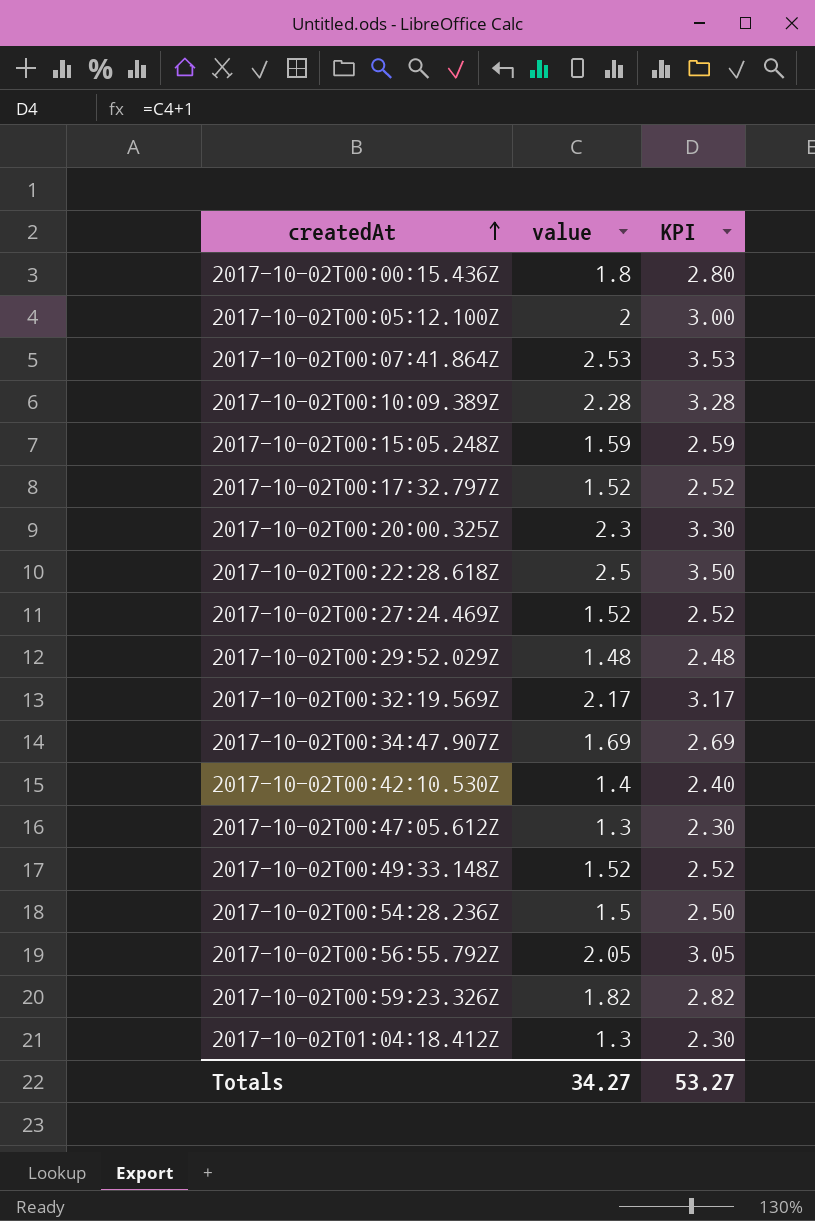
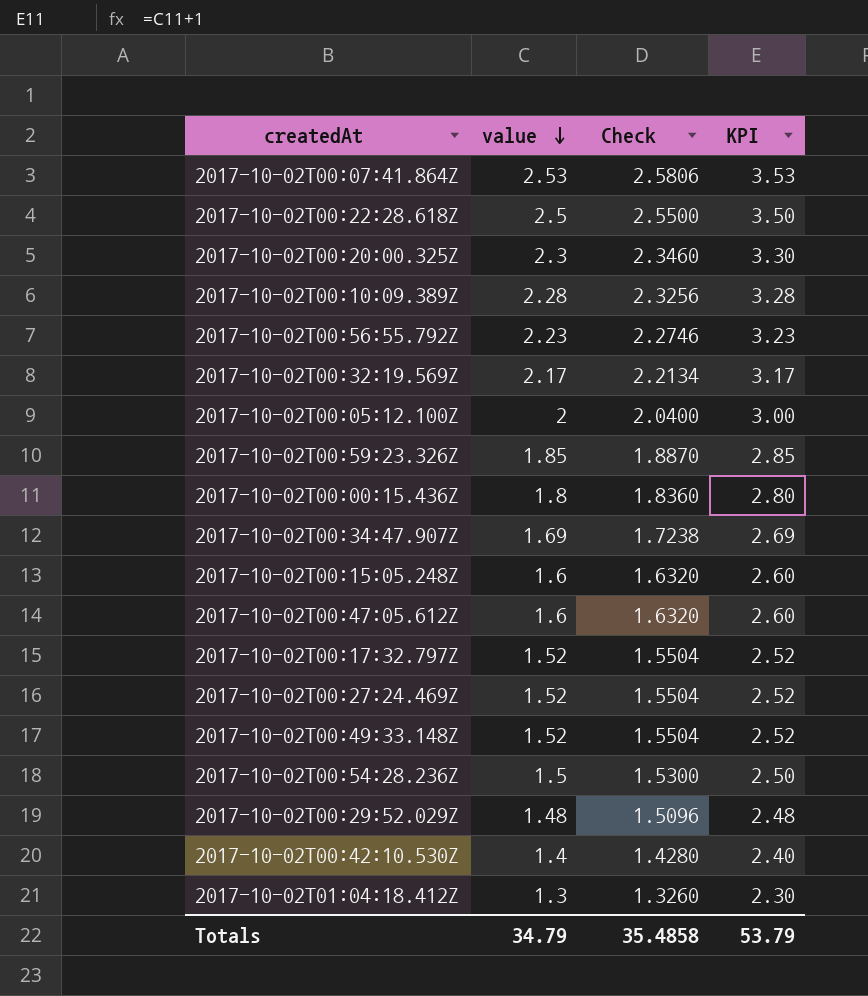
row order: createdAt ascending -> value descending
column Check | formula: none -> [value] * 1.02
2017-10-02T00:56:55.792Z | value: 2.05 -> 2.23
2017-10-02T00:56:55.792Z | KPI: 3.05 -> 3.23
2017-10-02T00:59:23.326Z | value: 1.82 -> 1.85
2017-10-02T00:59:23.326Z | KPI: 2.82 -> 2.85
2017-10-02T00:15:05.248Z | value: 1.59 -> 1.6
2017-10-02T00:15:05.248Z | KPI: 2.59 -> 2.60
2017-10-02T00:47:05.612Z | value: 1.3 -> 1.6
2017-10-02T00:47:05.612Z | KPI: 2.30 -> 2.60
Totals | value: 34.27 -> 34.79
Totals | KPI: 53.27 -> 53.79

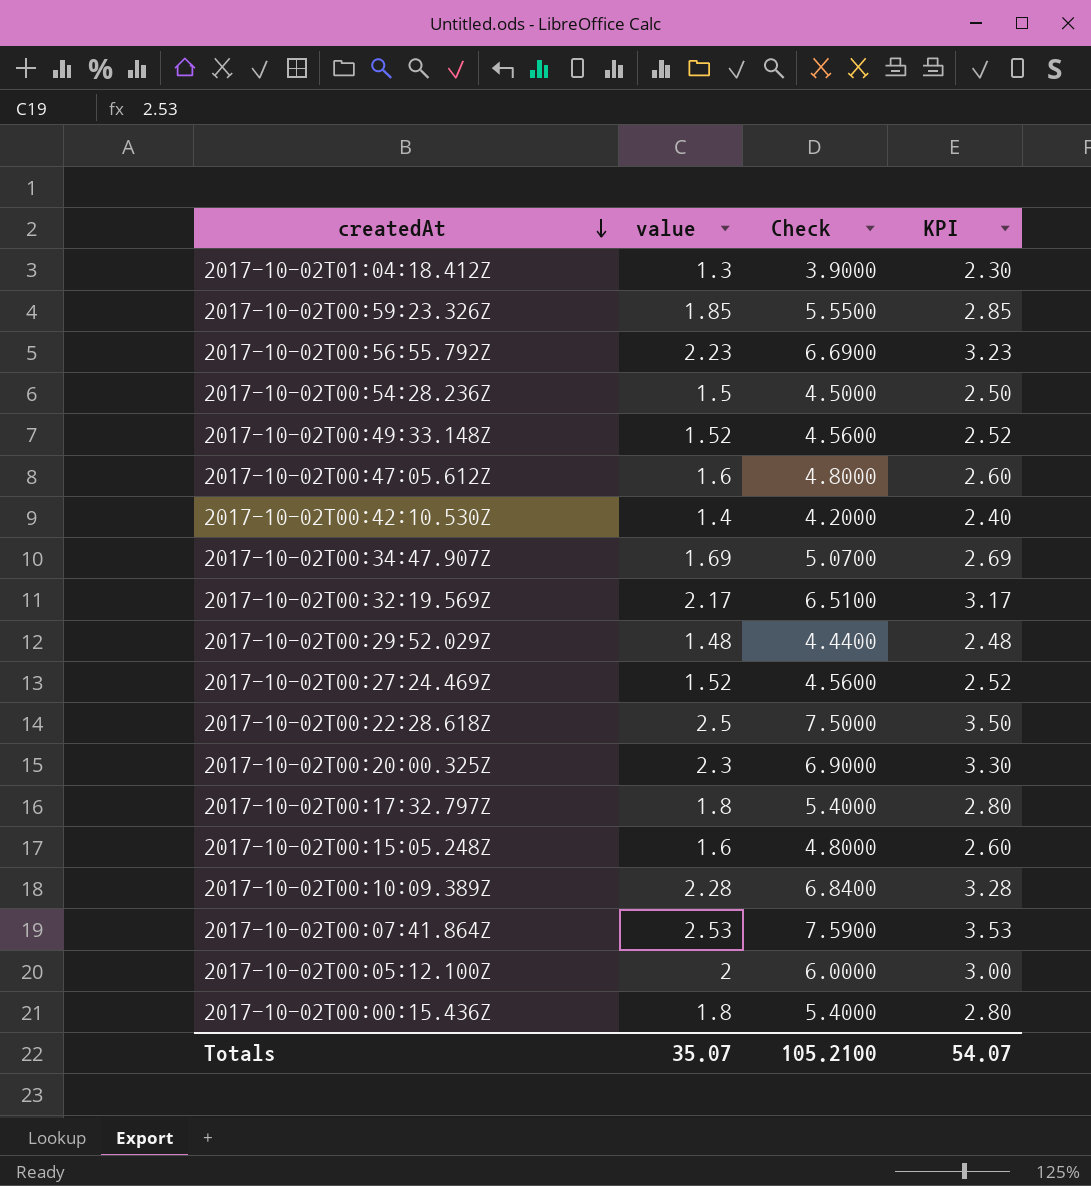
row order: value descending -> createdAt descending
column Check | formula: [value] * 1.02 -> [value] * 3
2017-10-02T00:17:32.797Z | value: 1.52 -> 1.8
2017-10-02T00:17:32.797Z | KPI: 2.52 -> 2.80
Totals | value: 34.79 -> 35.07
Totals | Check: 35.4858 -> 105.2100
Totals | KPI: 53.79 -> 54.07

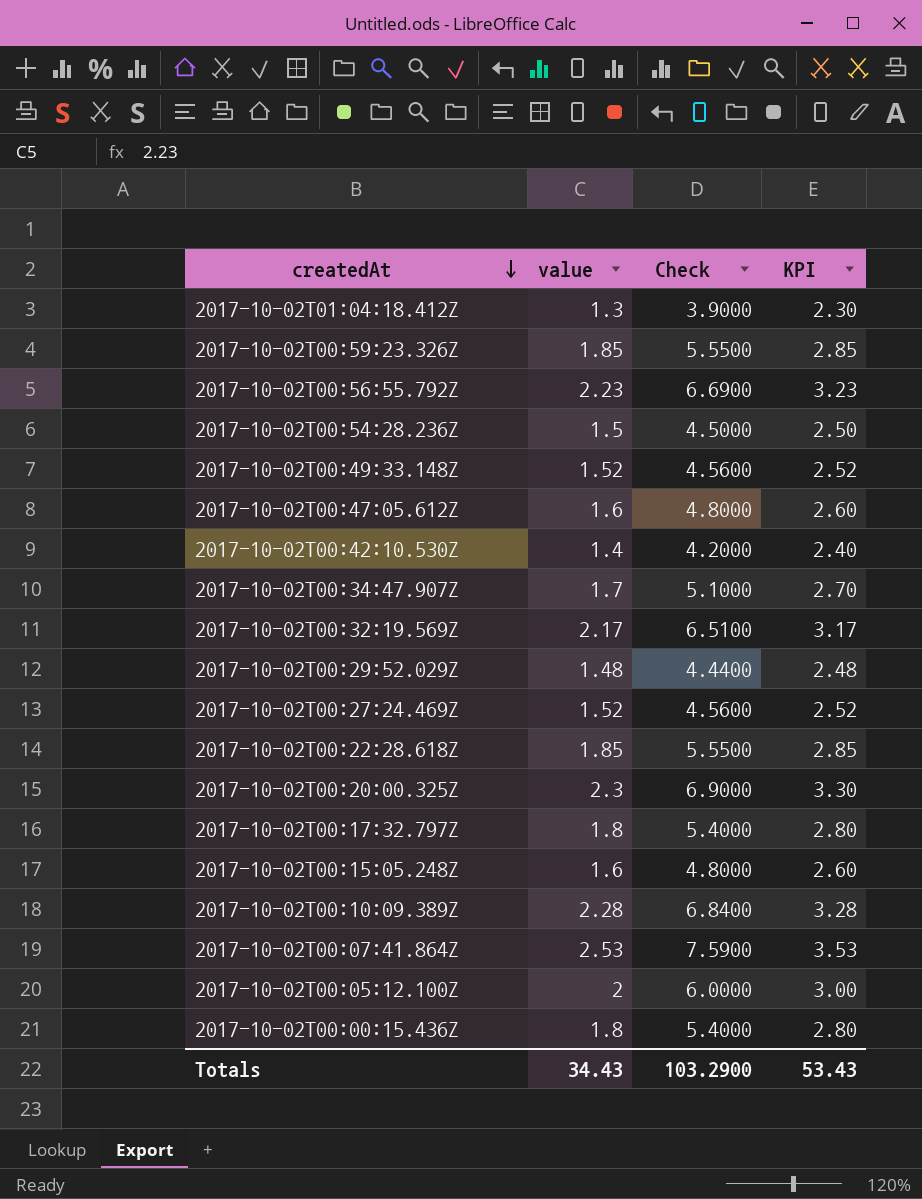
2017-10-02T00:34:47.907Z | value: 1.69 -> 1.7
2017-10-02T00:34:47.907Z | Check: 5.0700 -> 5.1000
2017-10-02T00:34:47.907Z | KPI: 2.69 -> 2.70
2017-10-02T00:22:28.618Z | value: 2.5 -> 1.85
2017-10-02T00:22:28.618Z | Check: 7.5000 -> 5.5500
2017-10-02T00:22:28.618Z | KPI: 3.50 -> 2.85
Totals | value: 35.07 -> 34.43
Totals | Check: 105.2100 -> 103.2900
Totals | KPI: 54.07 -> 53.43

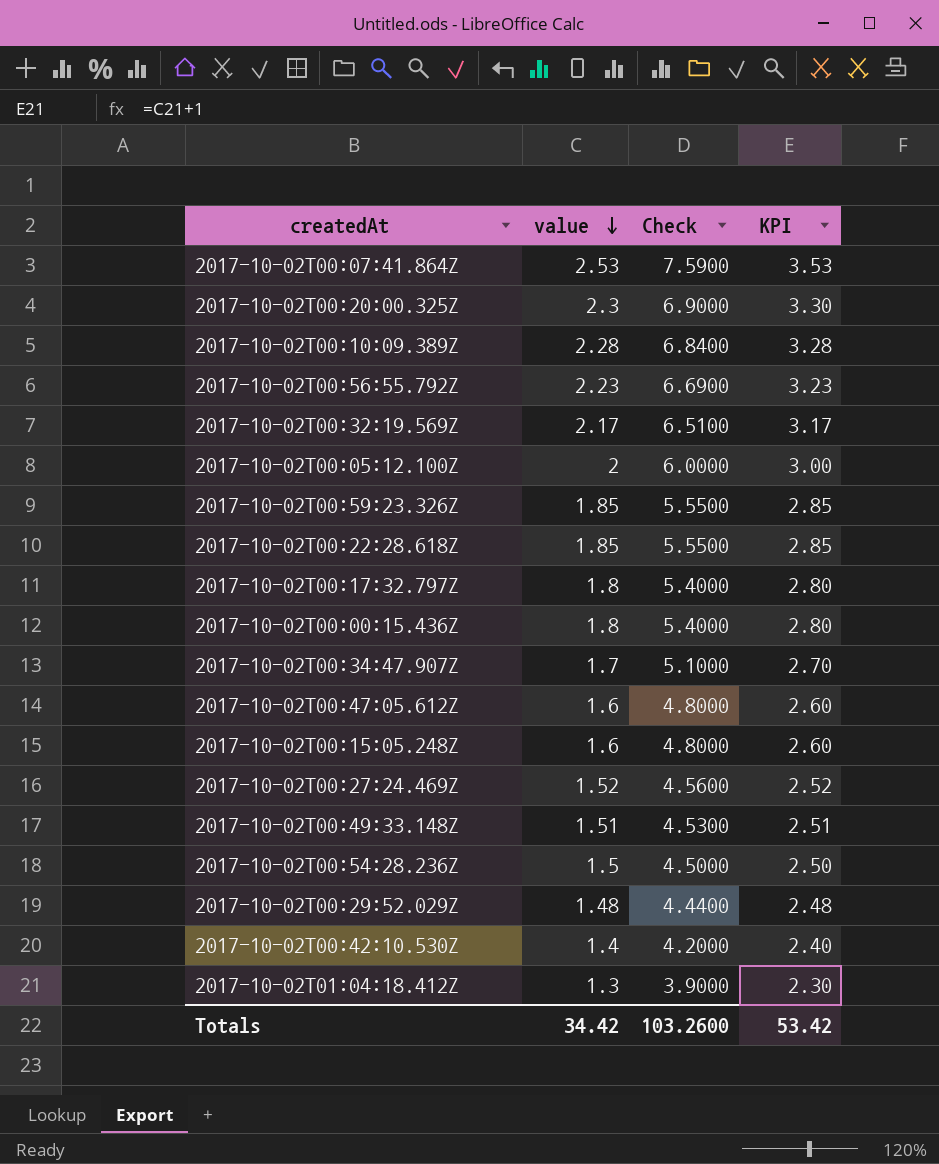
row order: createdAt descending -> value descending
2017-10-02T00:49:33.148Z | value: 1.52 -> 1.51
2017-10-02T00:49:33.148Z | Check: 4.5600 -> 4.5300
2017-10-02T00:49:33.148Z | KPI: 2.52 -> 2.51
Totals | value: 34.43 -> 34.42
Totals | Check: 103.2900 -> 103.2600
Totals | KPI: 53.43 -> 53.42

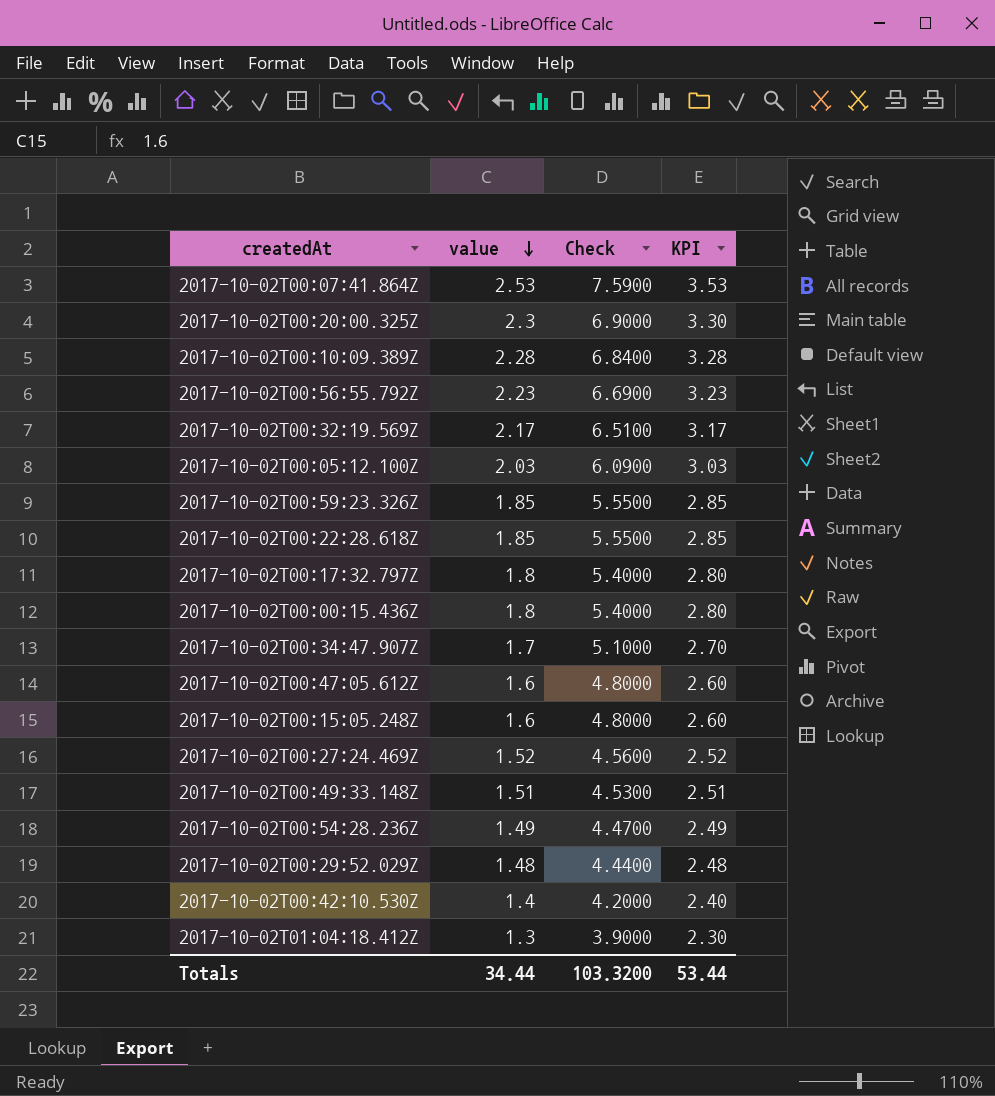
2017-10-02T00:05:12.100Z | value: 2 -> 2.03
2017-10-02T00:05:12.100Z | Check: 6.0000 -> 6.0900
2017-10-02T00:05:12.100Z | KPI: 3.00 -> 3.03
2017-10-02T00:54:28.236Z | value: 1.5 -> 1.49
2017-10-02T00:54:28.236Z | Check: 4.5000 -> 4.4700
2017-10-02T00:54:28.236Z | KPI: 2.50 -> 2.49
Totals | value: 34.42 -> 34.44
Totals | Check: 103.2600 -> 103.3200
Totals | KPI: 53.42 -> 53.44

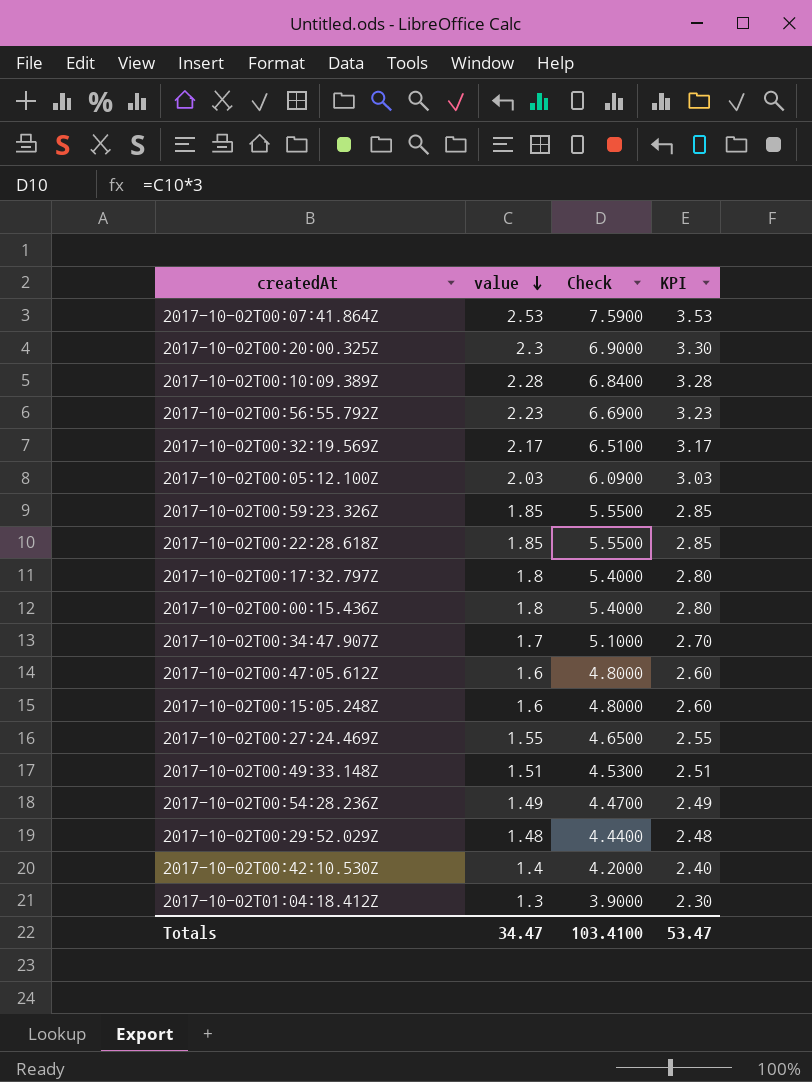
2017-10-02T00:27:24.469Z | value: 1.52 -> 1.55
2017-10-02T00:27:24.469Z | Check: 4.5600 -> 4.6500
2017-10-02T00:27:24.469Z | KPI: 2.52 -> 2.55
Totals | value: 34.44 -> 34.47
Totals | Check: 103.3200 -> 103.4100
Totals | KPI: 53.44 -> 53.47

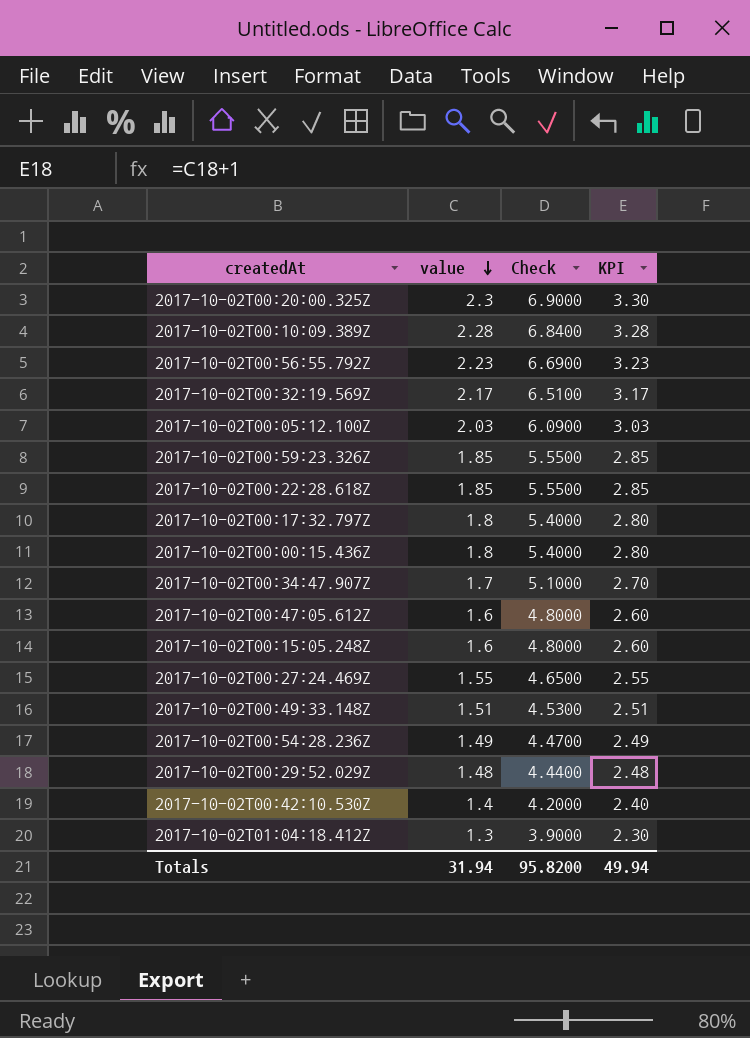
row 2017-10-02T00:07:41.864Z: 2.53 | 7.5900 | 3.53 -> none
Totals | value: 34.47 -> 31.94
Totals | Check: 103.4100 -> 95.8200
Totals | KPI: 53.47 -> 49.94

